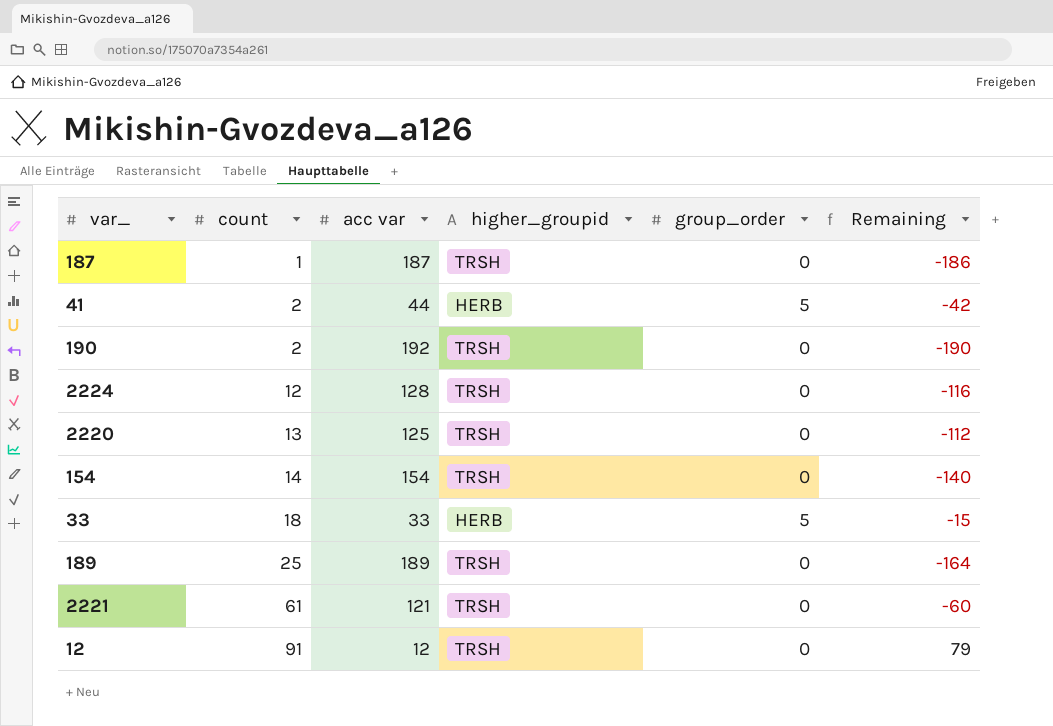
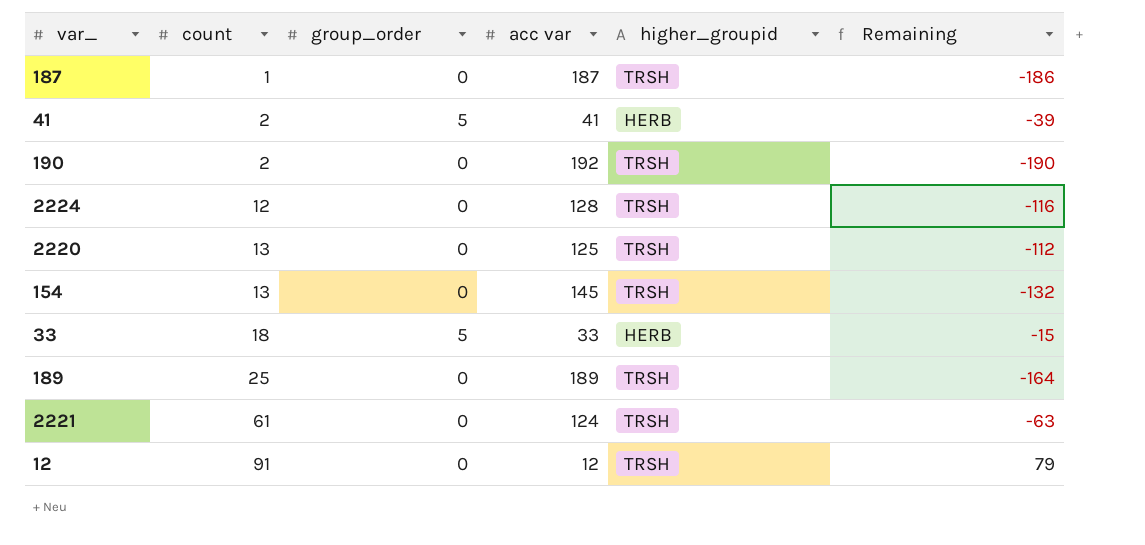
column group_order | position: 5 -> 3
41 | acc var: 44 -> 41
41 | Remaining: -42 -> -39
154 | count: 14 -> 13
154 | acc var: 154 -> 145
154 | Remaining: -140 -> -132
2221 | acc var: 121 -> 124
2221 | Remaining: -60 -> -63

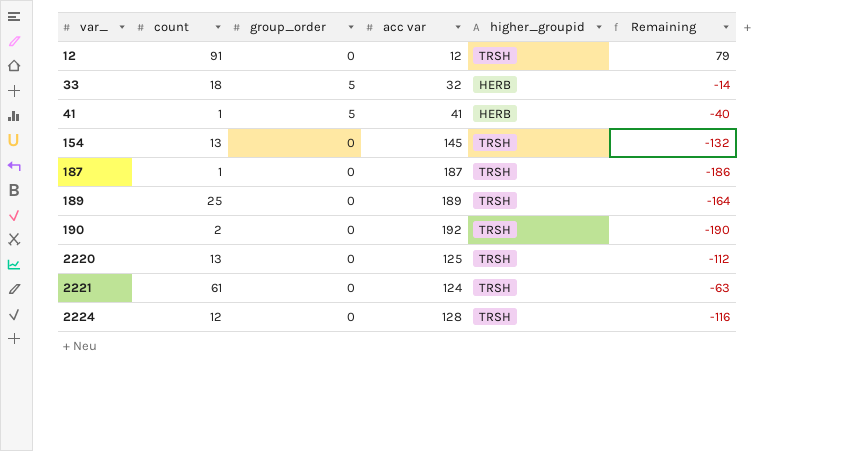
row order: count ascending -> var_ ascending
33 | acc var: 33 -> 32
33 | Remaining: -15 -> -14
41 | count: 2 -> 1
41 | Remaining: -39 -> -40

